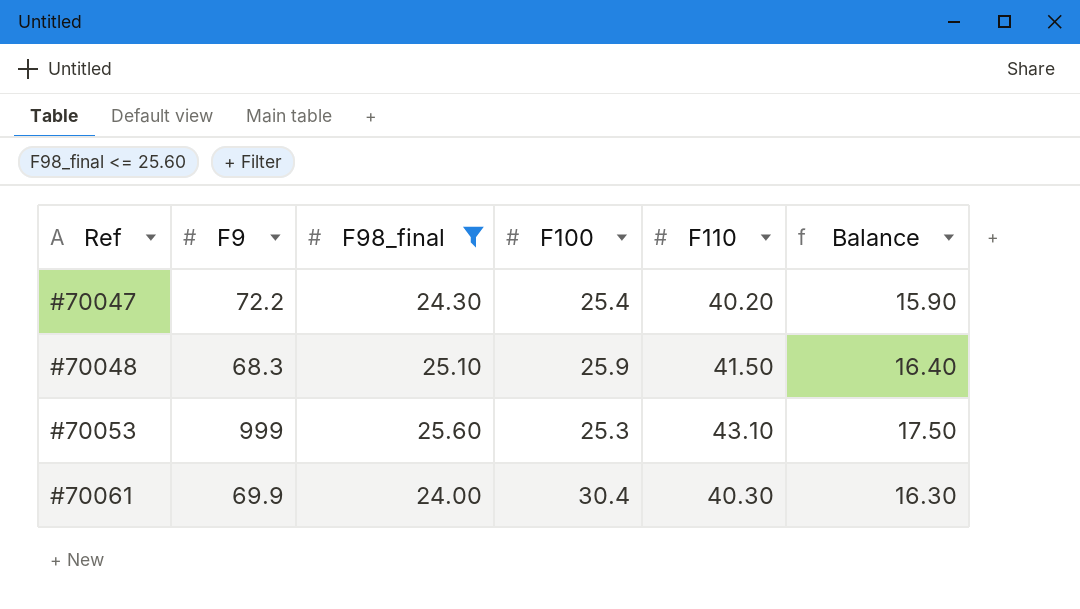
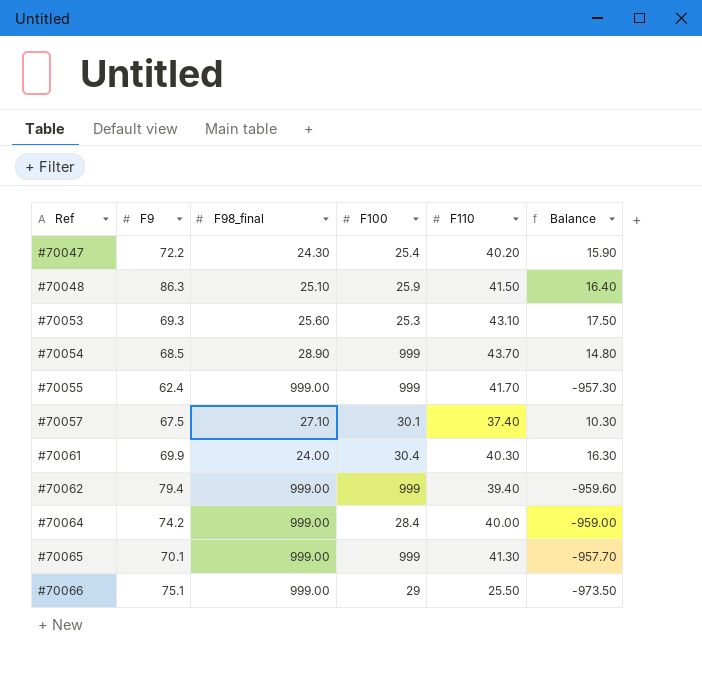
filter: F98_final <= 25.60 -> none
#70048 | F9: 68.3 -> 86.3
#70053 | F9: 999 -> 69.3

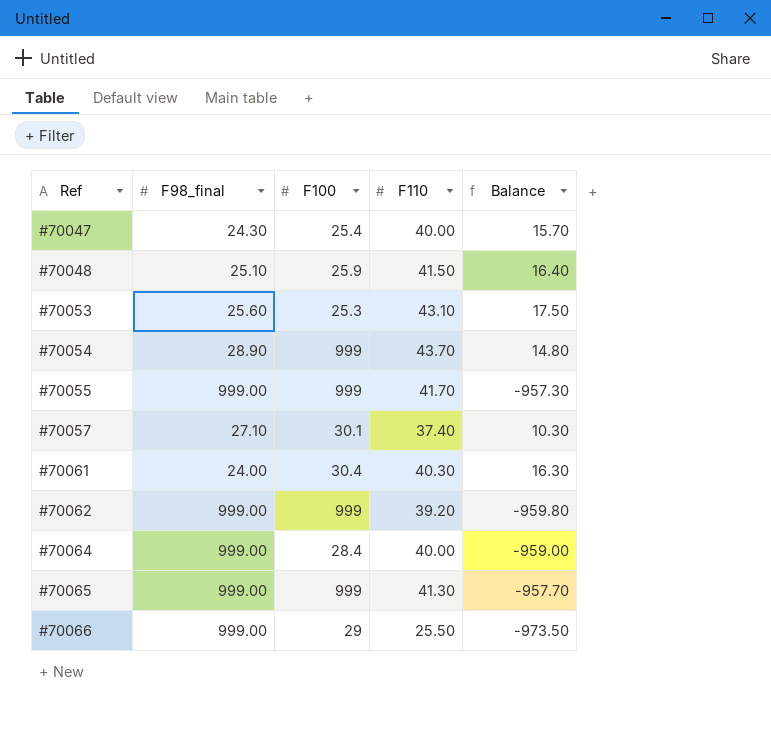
column F9 | position: 2 -> none
#70047 | F110: 40.20 -> 40.00
#70047 | Balance: 15.90 -> 15.70
#70062 | F110: 39.40 -> 39.20
#70062 | Balance: -959.60 -> -959.80

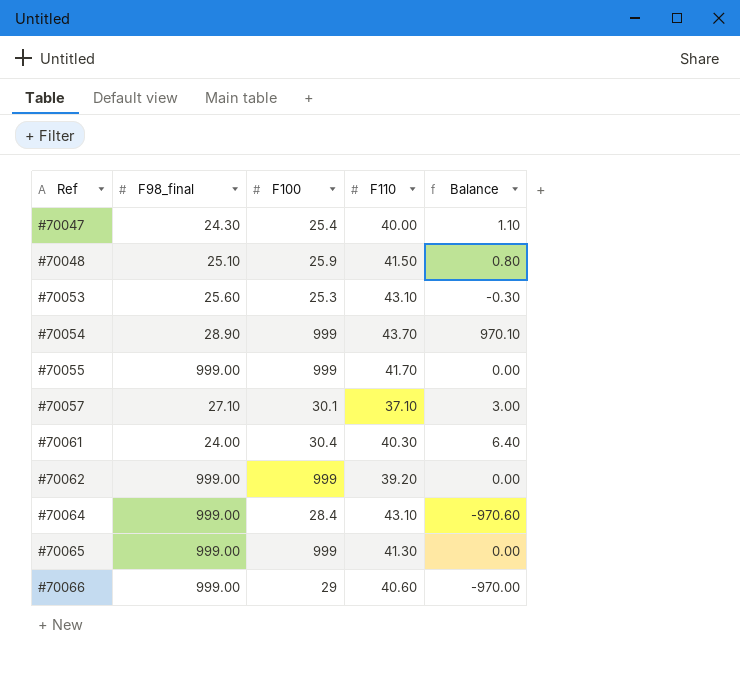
column Balance | formula: [F110] - [F98_final] -> [F100] - [F98_final]
#70057 | F110: 37.40 -> 37.10
#70064 | F110: 40.00 -> 43.10
#70066 | F110: 25.50 -> 40.60

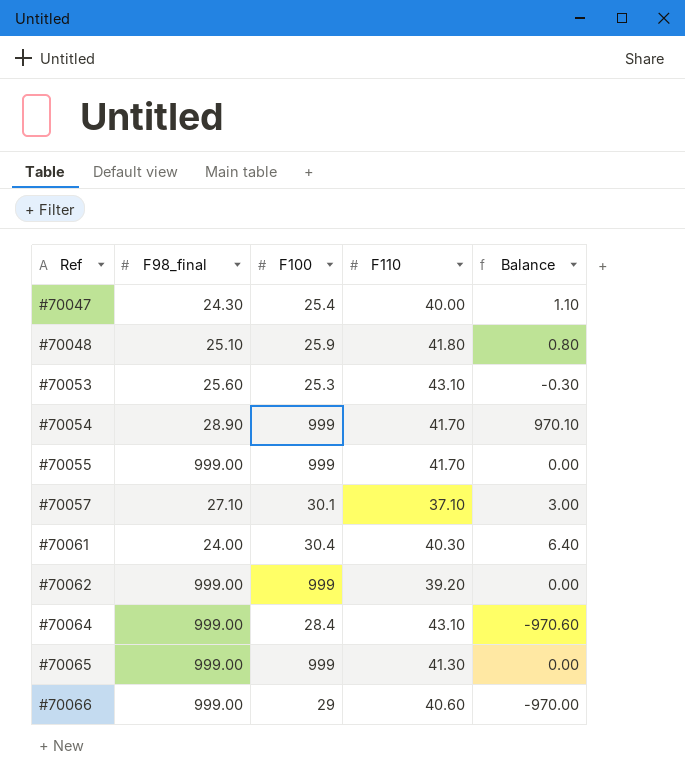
#70048 | F110: 41.50 -> 41.80
#70054 | F110: 43.70 -> 41.70

